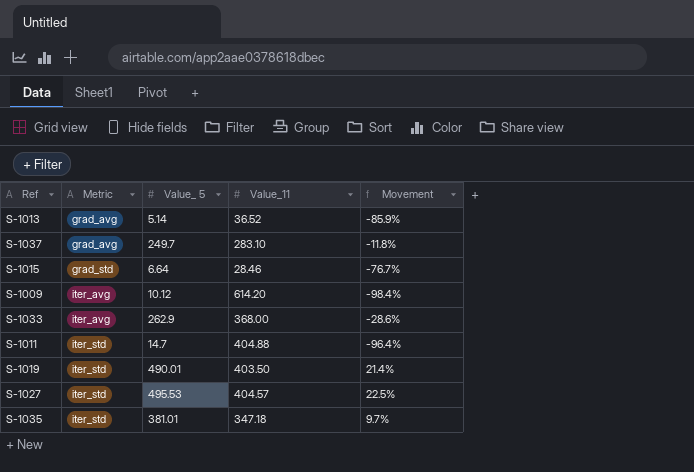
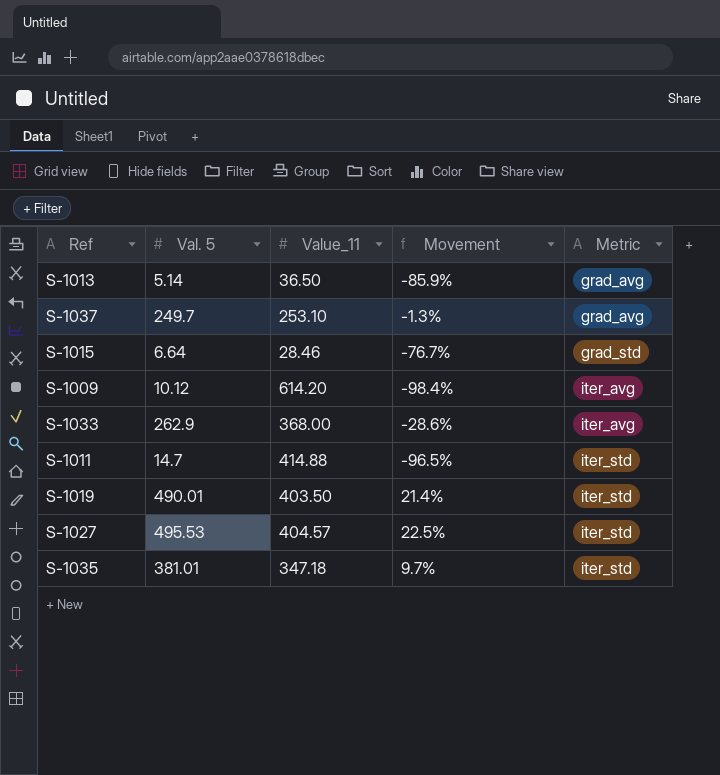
column name: Value_ 5 -> Val. 5
column Metric | position: 2 -> 5
S-1013 | Value_11: 36.52 -> 36.50
S-1037 | Value_11: 283.10 -> 253.10
S-1037 | Movement: -11.8% -> -1.3%
S-1011 | Value_11: 404.88 -> 414.88
S-1011 | Movement: -96.4% -> -96.5%

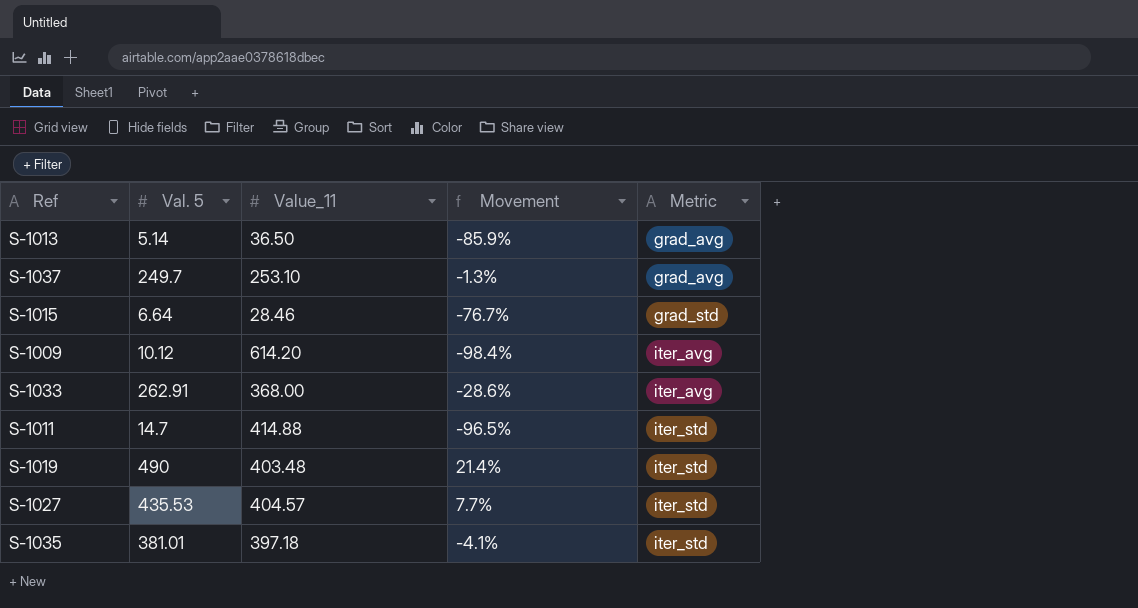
S-1033 | Val. 5: 262.9 -> 262.91
S-1019 | Val. 5: 490.01 -> 490
S-1019 | Value_11: 403.50 -> 403.48
S-1027 | Val. 5: 495.53 -> 435.53
S-1027 | Movement: 22.5% -> 7.7%
S-1035 | Value_11: 347.18 -> 397.18
S-1035 | Movement: 9.7% -> -4.1%

